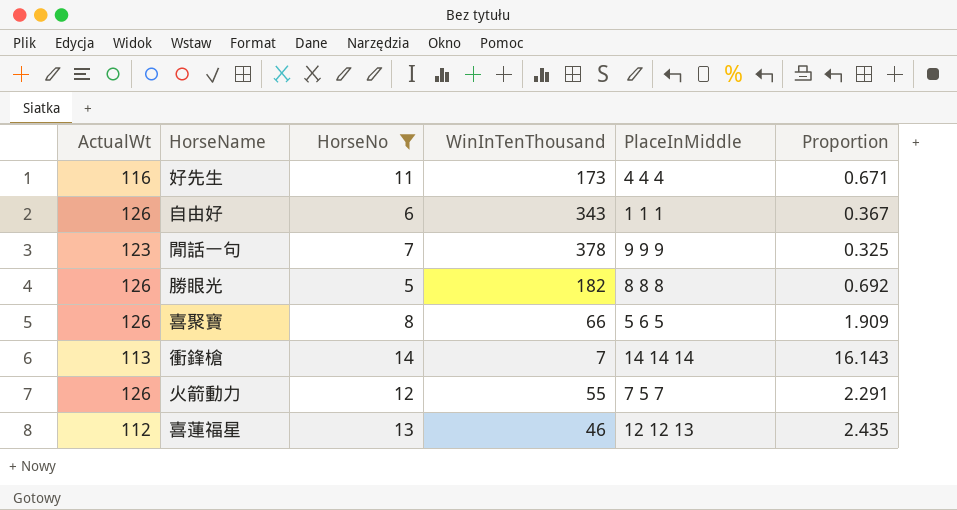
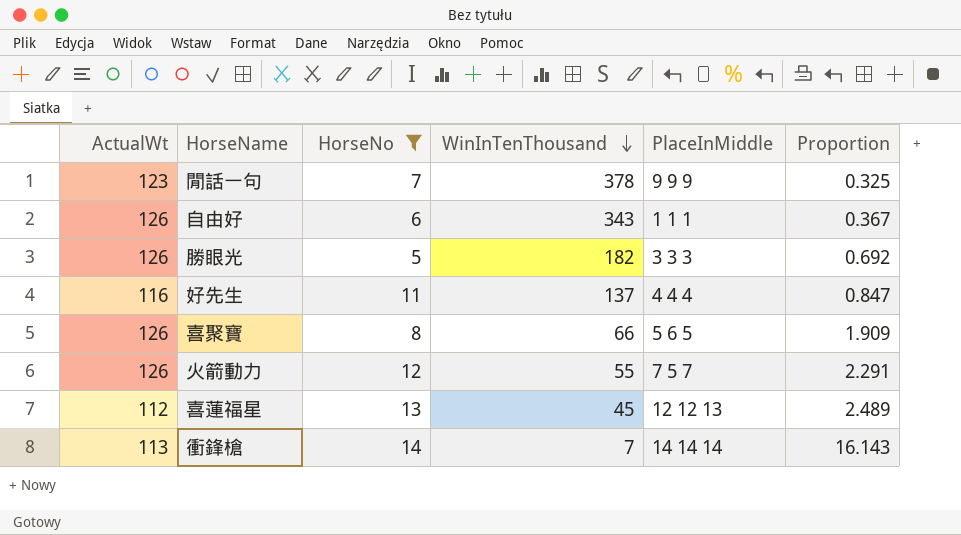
row order: none -> WinInTenThousand descending
勝眼光 | PlaceInMiddle: 8 8 8 -> 3 3 3
好先生 | WinInTenThousand: 173 -> 137
好先生 | Proportion: 0.671 -> 0.847
喜蓮福星 | WinInTenThousand: 46 -> 45
喜蓮福星 | Proportion: 2.435 -> 2.489

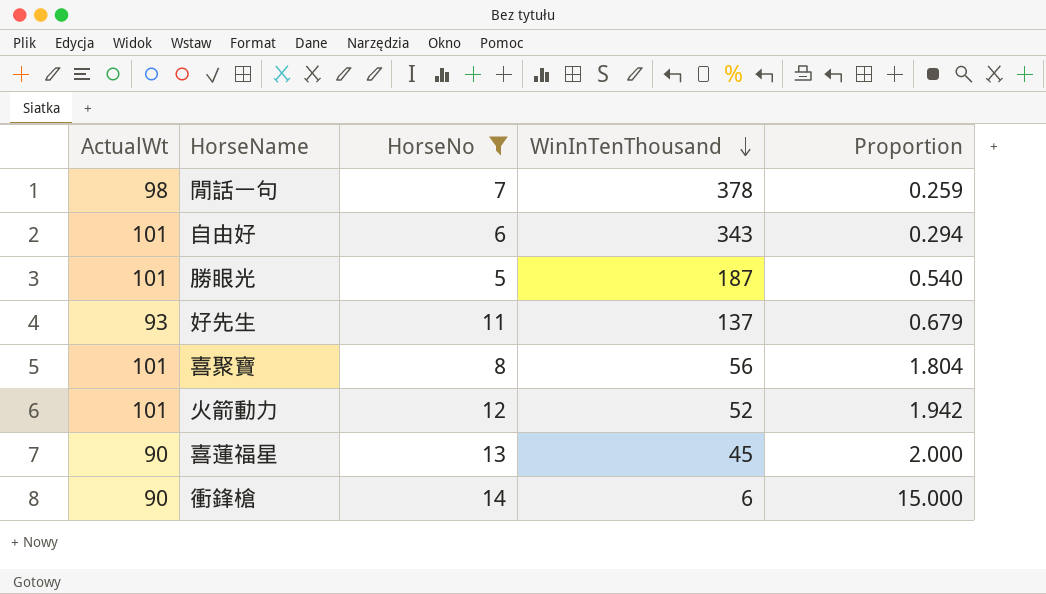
column PlaceInMiddle | position: 5 -> none
閒話一句 | ActualWt: 123 -> 98
閒話一句 | Proportion: 0.325 -> 0.259
自由好 | ActualWt: 126 -> 101
自由好 | Proportion: 0.367 -> 0.294
勝眼光 | ActualWt: 126 -> 101
勝眼光 | WinInTenThousand: 182 -> 187
勝眼光 | Proportion: 0.692 -> 0.540
好先生 | ActualWt: 116 -> 93
好先生 | Proportion: 0.847 -> 0.679
喜聚寶 | ActualWt: 126 -> 101
喜聚寶 | WinInTenThousand: 66 -> 56
喜聚寶 | Proportion: 1.909 -> 1.804
火箭動力 | ActualWt: 126 -> 101
火箭動力 | WinInTenThousand: 55 -> 52
火箭動力 | Proportion: 2.291 -> 1.942
喜蓮福星 | ActualWt: 112 -> 90
喜蓮福星 | Proportion: 2.489 -> 2.000
衝鋒槍 | ActualWt: 113 -> 90
衝鋒槍 | WinInTenThousand: 7 -> 6
衝鋒槍 | Proportion: 16.143 -> 15.000

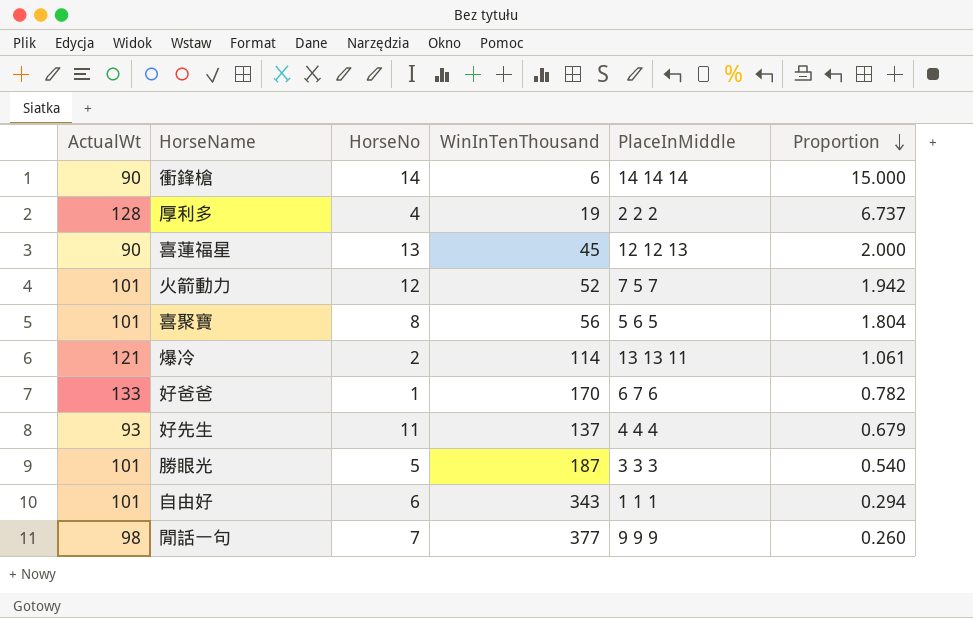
filter: HorseNo >= 5 -> none
row order: WinInTenThousand descending -> Proportion descending
column PlaceInMiddle | position: none -> 5
閒話一句 | WinInTenThousand: 378 -> 377
閒話一句 | Proportion: 0.259 -> 0.260

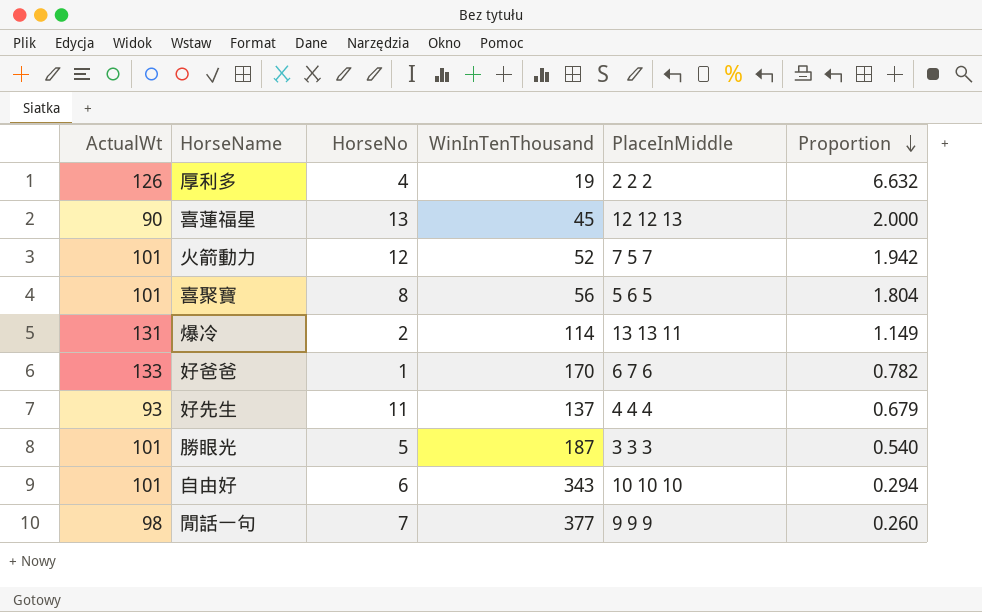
row 衝鋒槍: 90 | 14 | 6 | 14 14 14 | 15.000 -> none
厚利多 | ActualWt: 128 -> 126
厚利多 | Proportion: 6.737 -> 6.632
爆冷 | ActualWt: 121 -> 131
爆冷 | Proportion: 1.061 -> 1.149
自由好 | PlaceInMiddle: 1 1 1 -> 10 10 10

